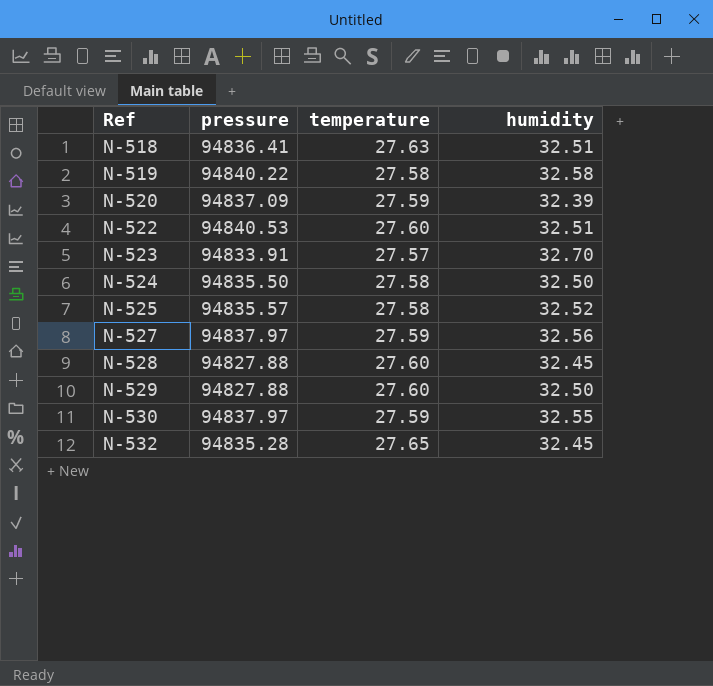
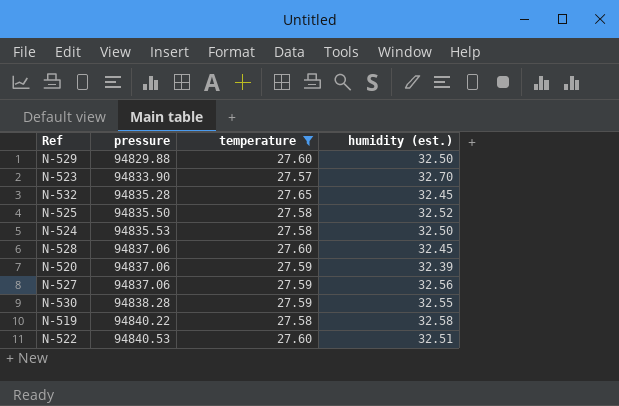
filter: none -> temperature != 27.63
row order: Ref ascending -> pressure ascending
column name: humidity -> humidity (est.)
N-529 | pressure: 94827.88 -> 94829.88
N-523 | pressure: 94833.91 -> 94833.90
N-525 | pressure: 94835.57 -> 94835.50
N-524 | pressure: 94835.50 -> 94835.53
N-528 | pressure: 94827.88 -> 94837.06
N-520 | pressure: 94837.09 -> 94837.06
N-527 | pressure: 94837.97 -> 94837.06
N-530 | pressure: 94837.97 -> 94838.28

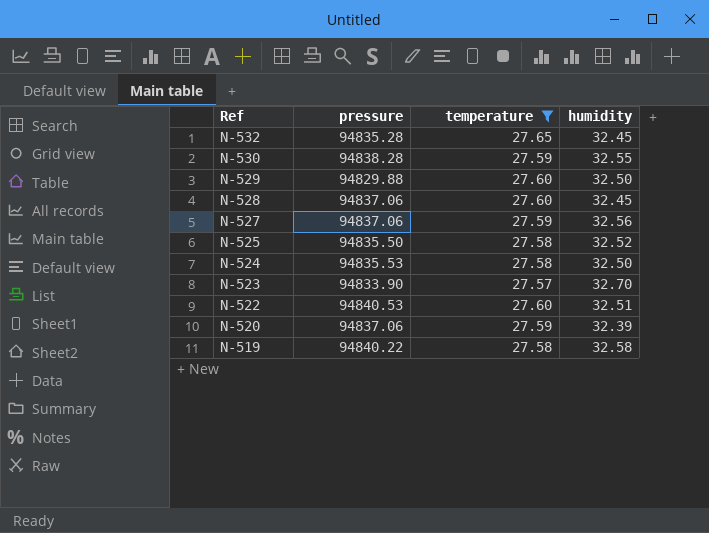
row order: pressure ascending -> Ref descending
column name: humidity (est.) -> humidity

